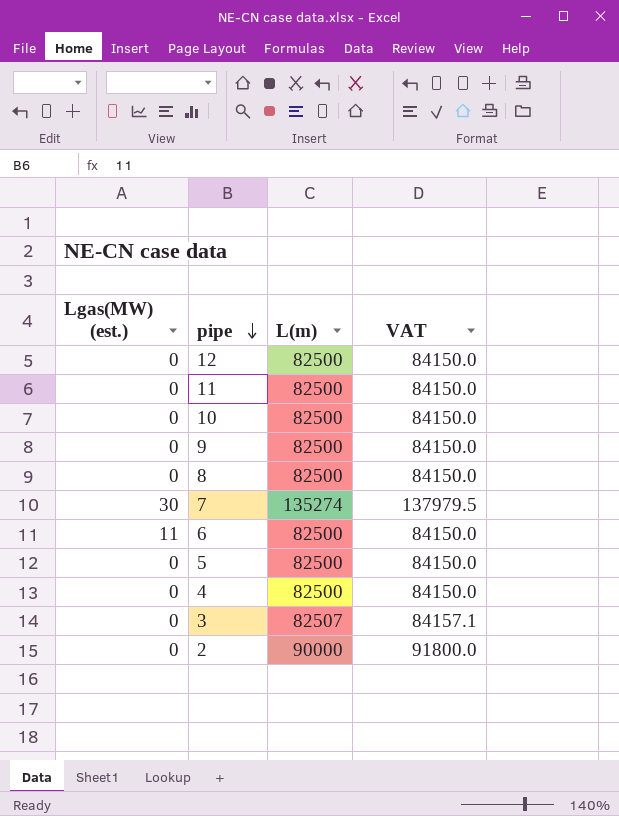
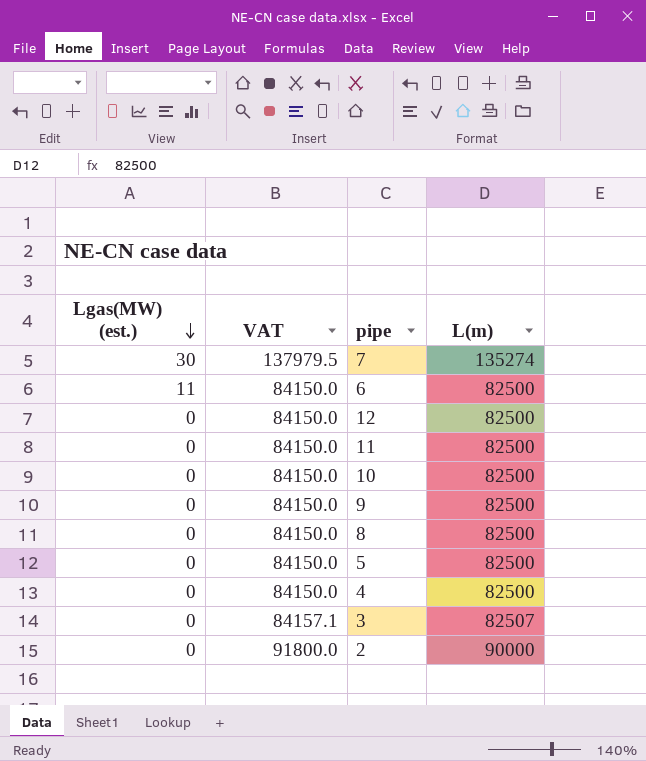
row order: pipe descending -> Lgas(MW) (est.) descending
column VAT | position: 4 -> 2

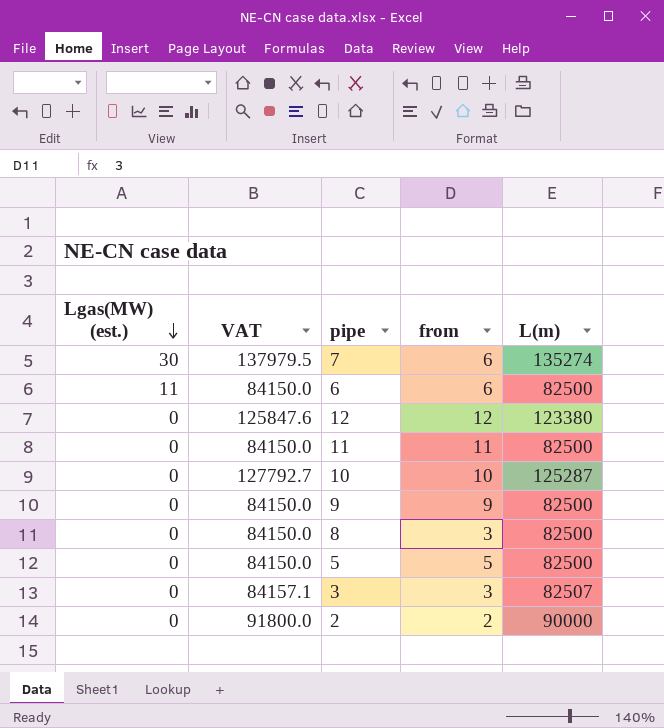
column from | position: none -> 4
row 4: 0 | 84150.0 | 82500 -> none
12 | VAT: 84150.0 -> 125847.6
12 | L(m): 82500 -> 123380
10 | VAT: 84150.0 -> 127792.7
10 | L(m): 82500 -> 125287

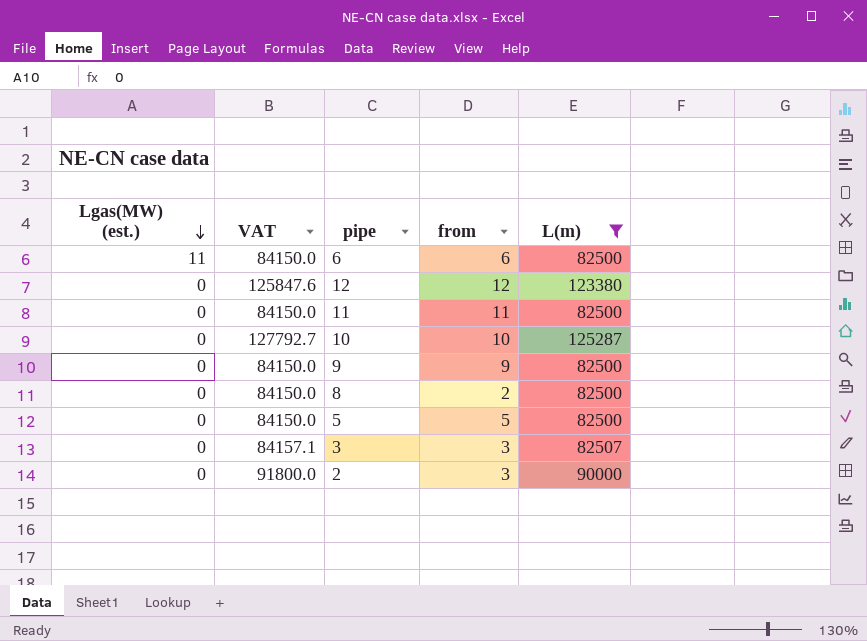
filter: none -> L(m) != 135274
8 | from: 3 -> 2
2 | from: 2 -> 3

